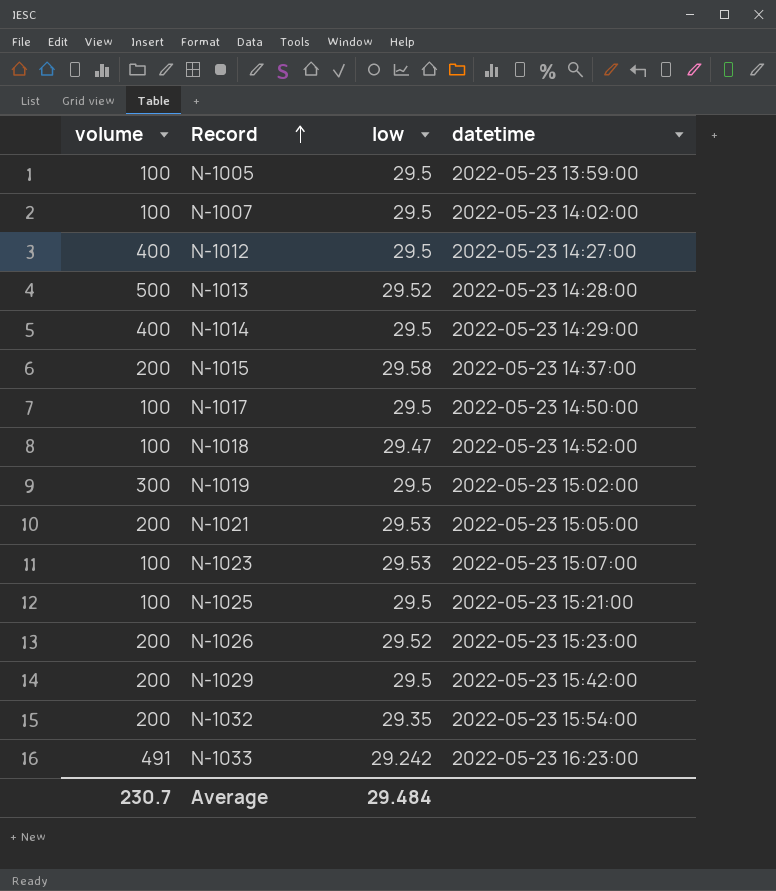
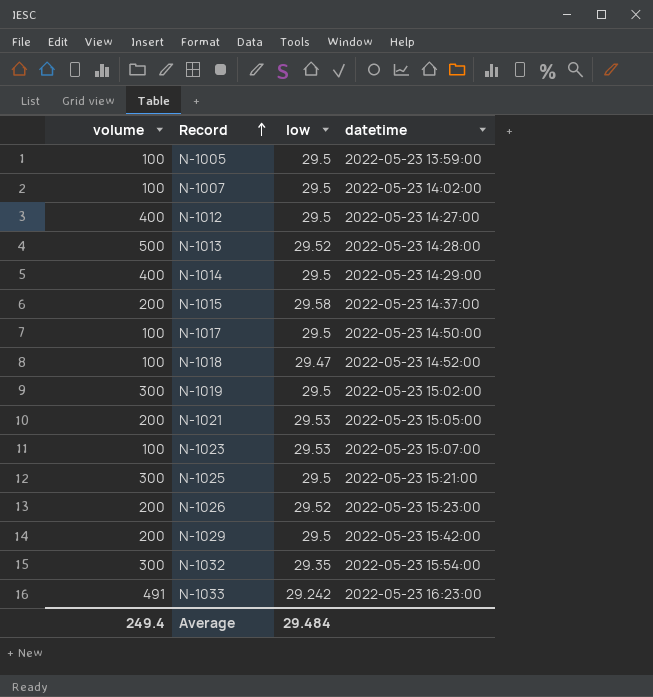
N-1025 | volume: 100 -> 300
N-1032 | volume: 200 -> 300
Average | volume: 230.7 -> 249.4

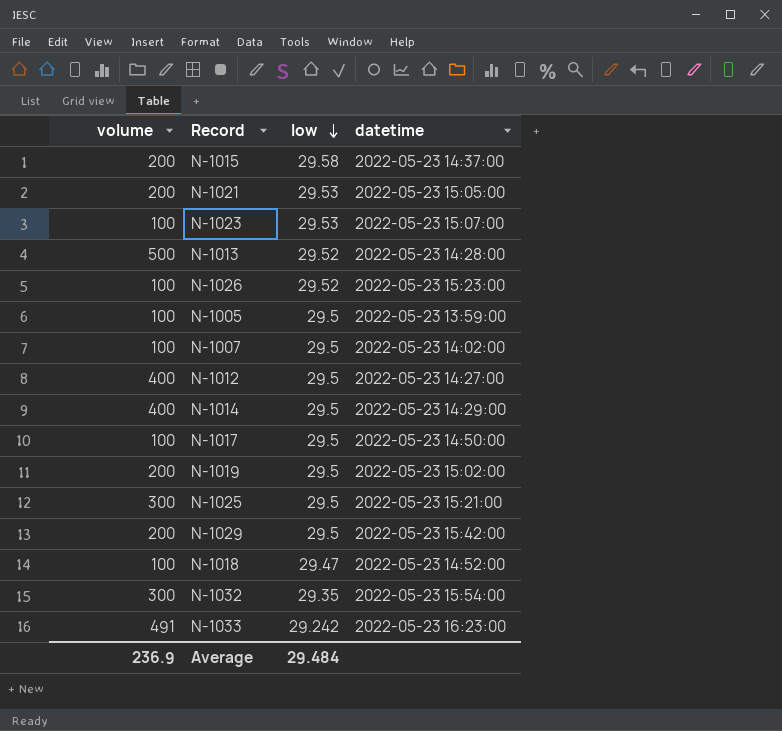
row order: Record ascending -> low descending
N-1026 | volume: 200 -> 100
N-1019 | volume: 300 -> 200
Average | volume: 249.4 -> 236.9

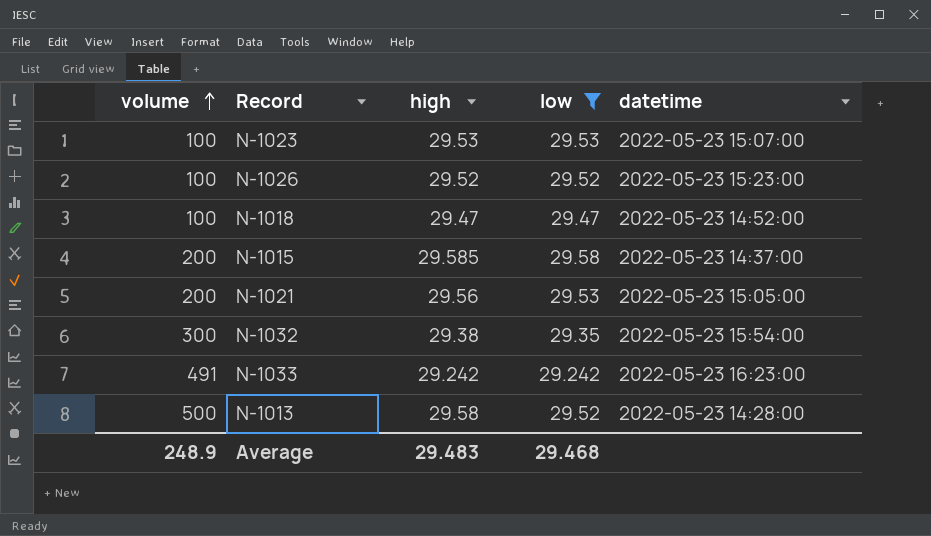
filter: none -> low != 29.5
row order: low descending -> volume ascending
column high | position: none -> 3
Average | volume: 236.9 -> 248.9
Average | low: 29.484 -> 29.468

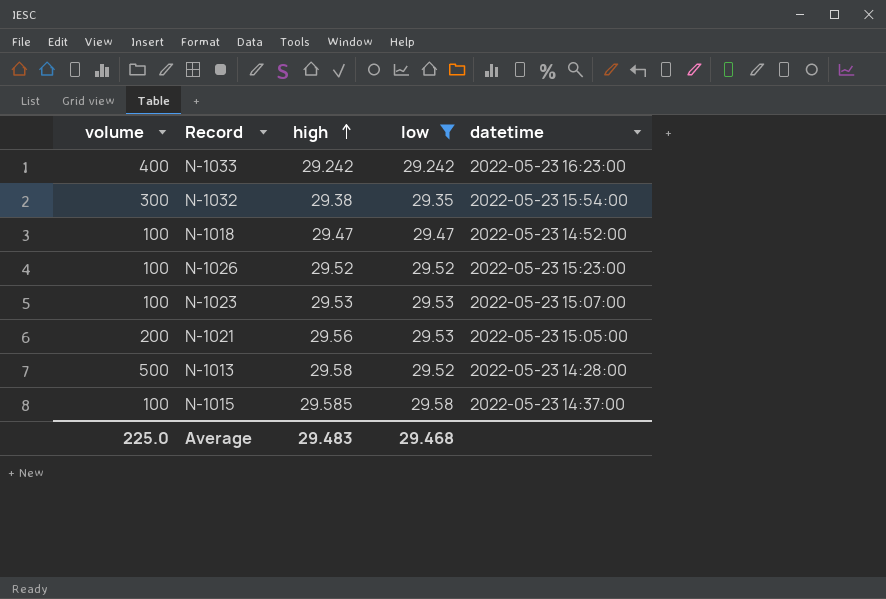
row order: volume ascending -> high ascending
N-1033 | volume: 491 -> 400
N-1015 | volume: 200 -> 100
Average | volume: 248.9 -> 225.0

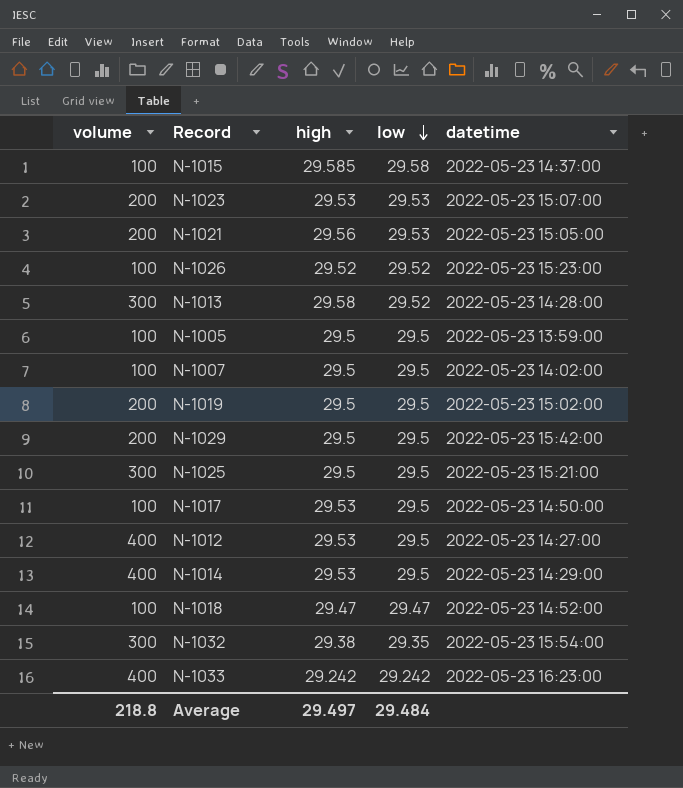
filter: low != 29.5 -> none
row order: high ascending -> low descending
N-1023 | volume: 100 -> 200
N-1013 | volume: 500 -> 300
Average | volume: 225.0 -> 218.8
Average | high: 29.483 -> 29.497
Average | low: 29.468 -> 29.484

